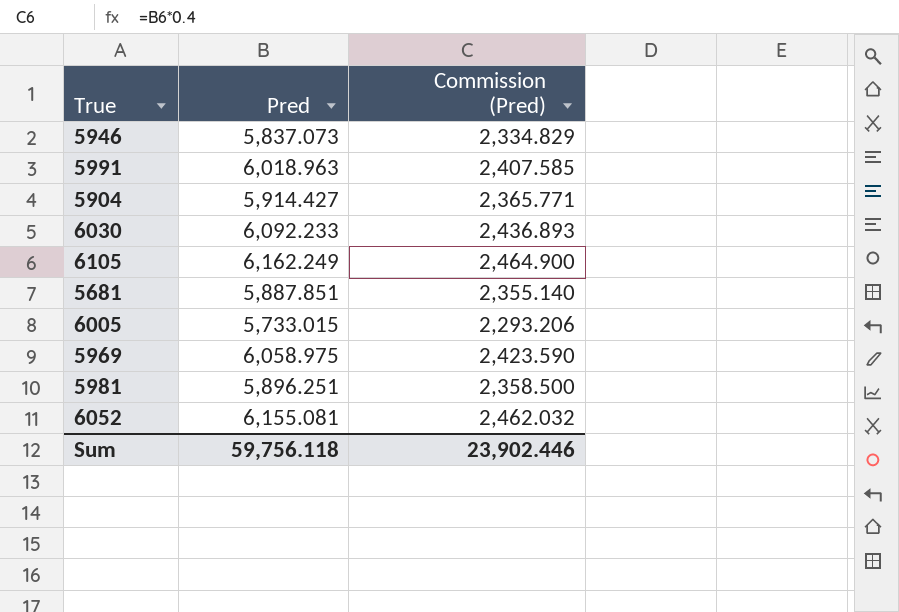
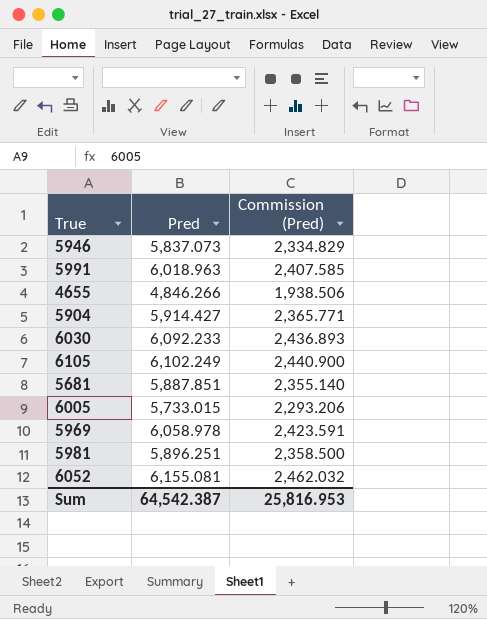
row 4655: none -> 4,846.266 | 1,938.506
6105 | Pred: 6,162.249 -> 6,102.249
6105 | Commission (Pred): 2,464.900 -> 2,440.900
5969 | Pred: 6,058.975 -> 6,058.978
5969 | Commission (Pred): 2,423.590 -> 2,423.591
Sum | Pred: 59,756.118 -> 64,542.387
Sum | Commission (Pred): 23,902.446 -> 25,816.953

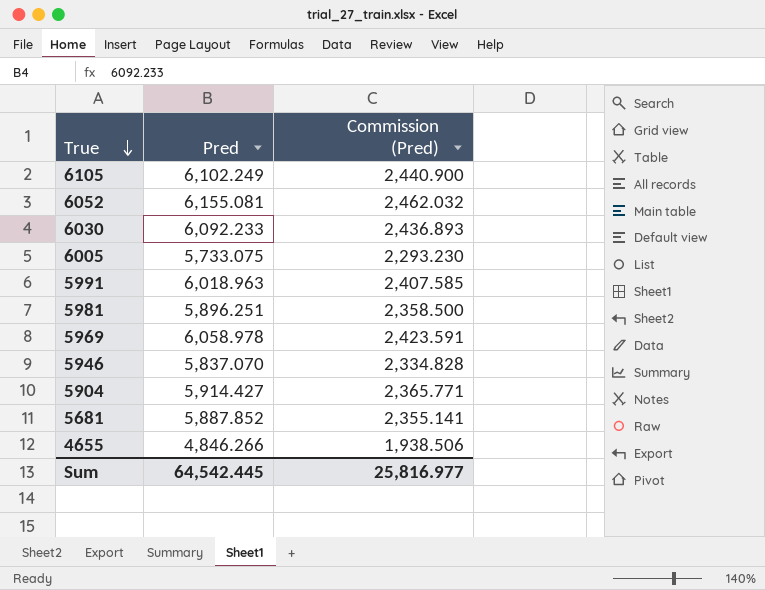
row order: none -> True descending
6005 | Pred: 5,733.015 -> 5,733.075
6005 | Commission (Pred): 2,293.206 -> 2,293.230
5946 | Pred: 5,837.073 -> 5,837.070
5946 | Commission (Pred): 2,334.829 -> 2,334.828
5681 | Pred: 5,887.851 -> 5,887.852
5681 | Commission (Pred): 2,355.140 -> 2,355.141
Sum | Pred: 64,542.387 -> 64,542.445
Sum | Commission (Pred): 25,816.953 -> 25,816.977

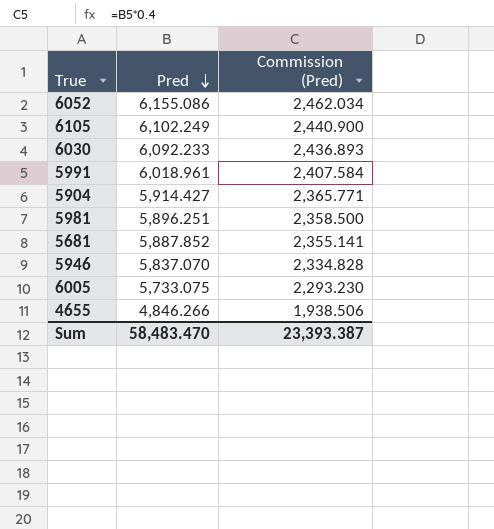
row order: True descending -> Pred descending
row 5969: 6,058.978 | 2,423.591 -> none
6052 | Pred: 6,155.081 -> 6,155.086
6052 | Commission (Pred): 2,462.032 -> 2,462.034
5991 | Pred: 6,018.963 -> 6,018.961
5991 | Commission (Pred): 2,407.585 -> 2,407.584
Sum | Pred: 64,542.445 -> 58,483.470
Sum | Commission (Pred): 25,816.977 -> 23,393.387

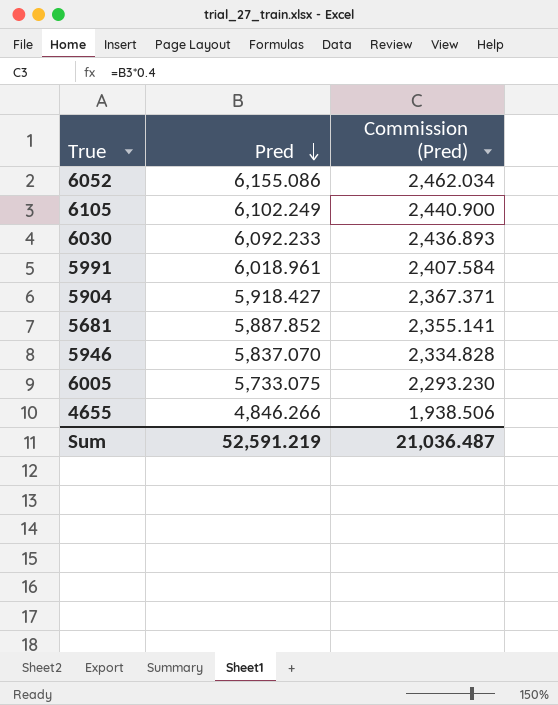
row 5981: 5,896.251 | 2,358.500 -> none
5904 | Pred: 5,914.427 -> 5,918.427
5904 | Commission (Pred): 2,365.771 -> 2,367.371
Sum | Pred: 58,483.470 -> 52,591.219
Sum | Commission (Pred): 23,393.387 -> 21,036.487

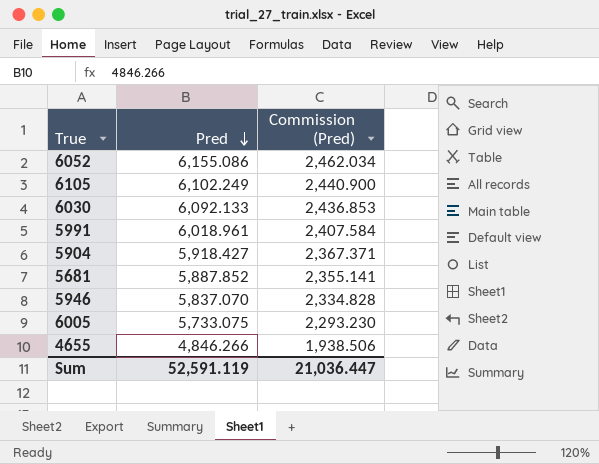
6030 | Pred: 6,092.233 -> 6,092.133
6030 | Commission (Pred): 2,436.893 -> 2,436.853
Sum | Pred: 52,591.219 -> 52,591.119
Sum | Commission (Pred): 21,036.487 -> 21,036.447

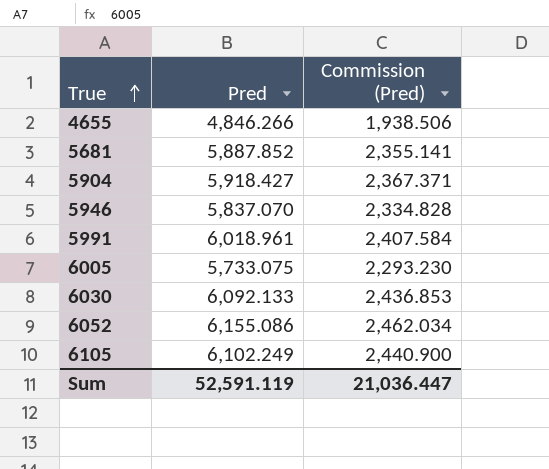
row order: Pred descending -> True ascending

